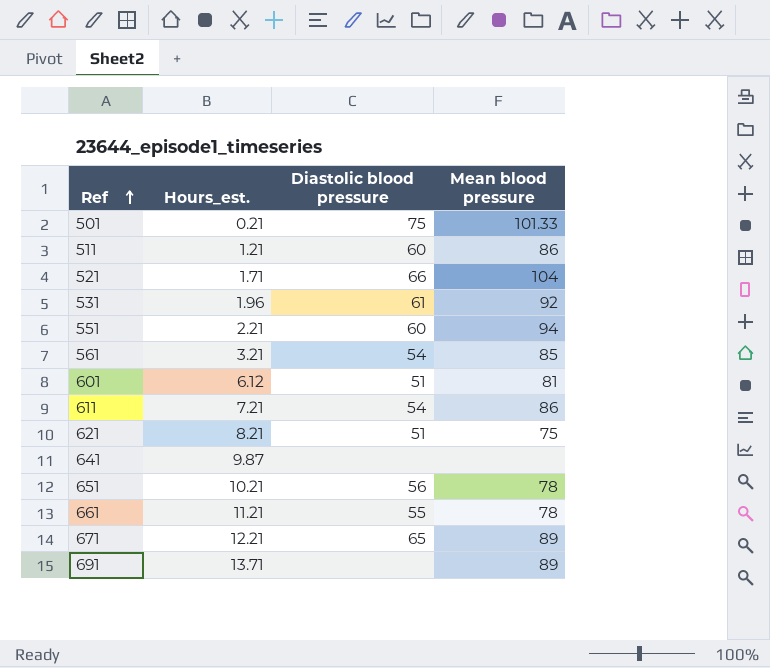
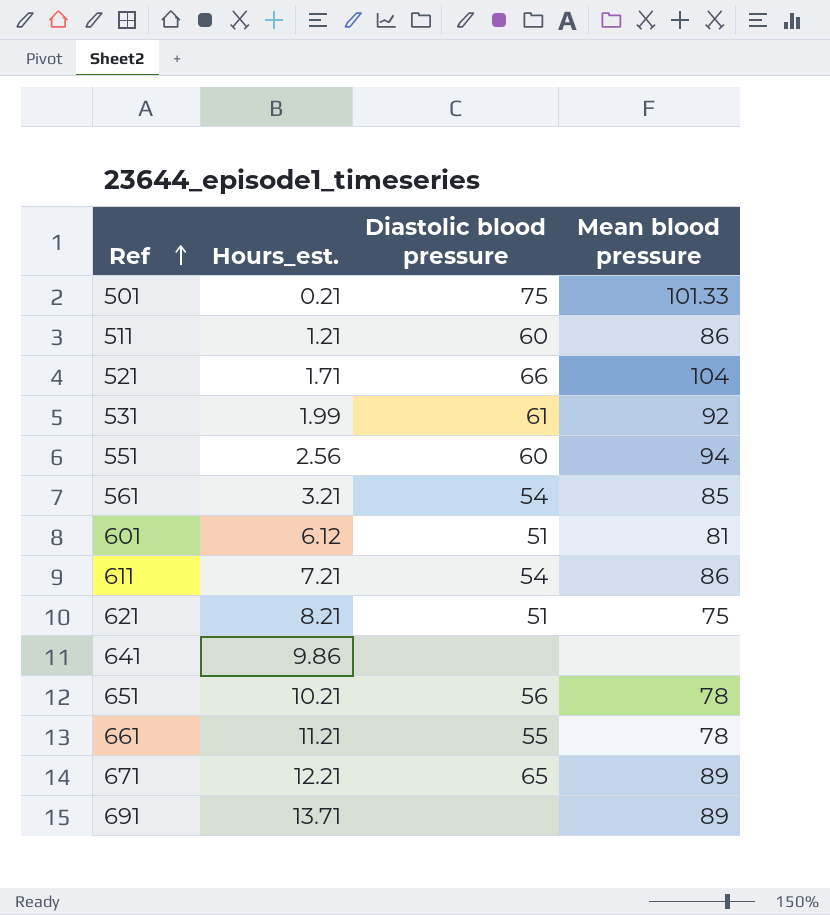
531 | Hours_est.: 1.96 -> 1.99
551 | Hours_est.: 2.21 -> 2.56
641 | Hours_est.: 9.87 -> 9.86

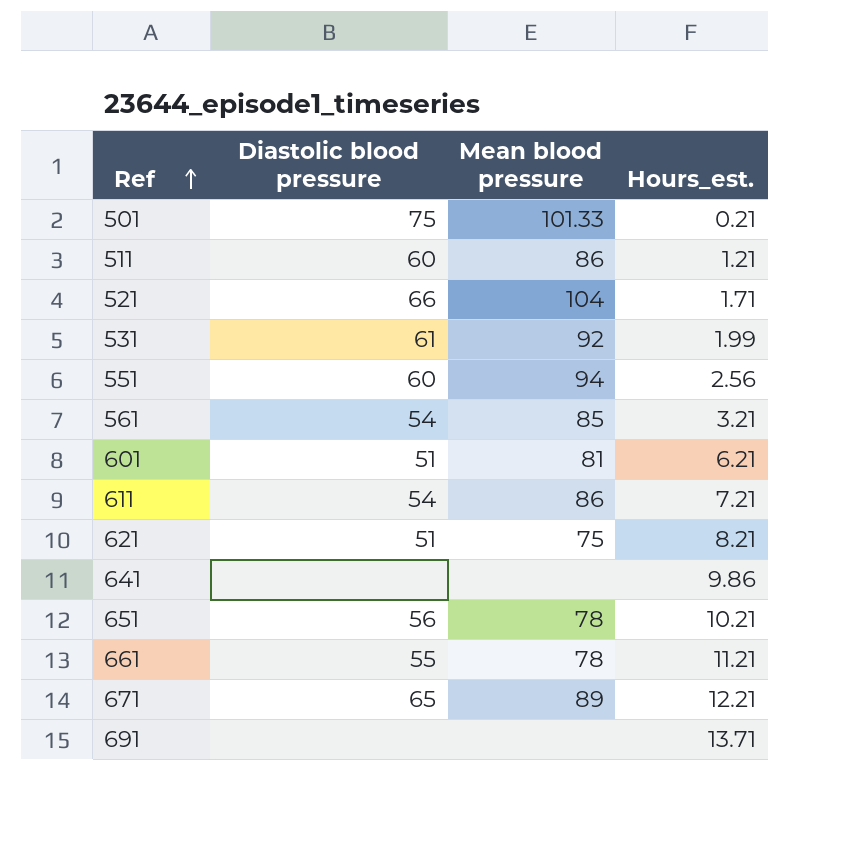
column Hours_est. | position: 2 -> 4
601 | Hours_est.: 6.12 -> 6.21
691 | Mean blood pressure: 89 -> none

